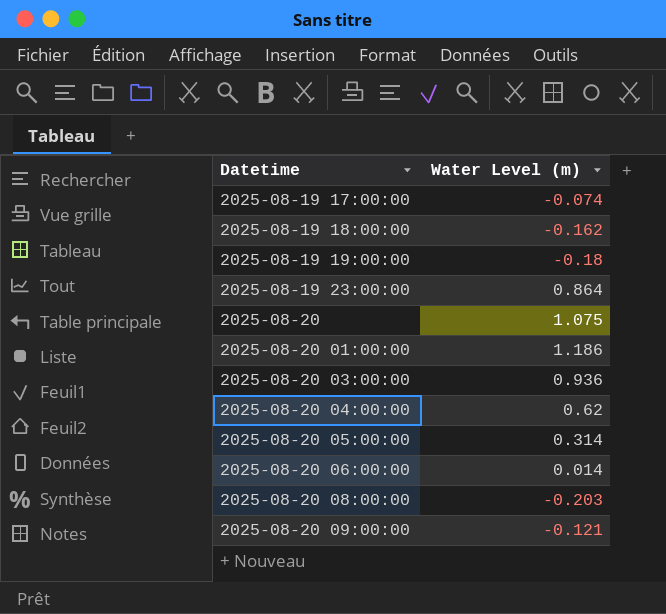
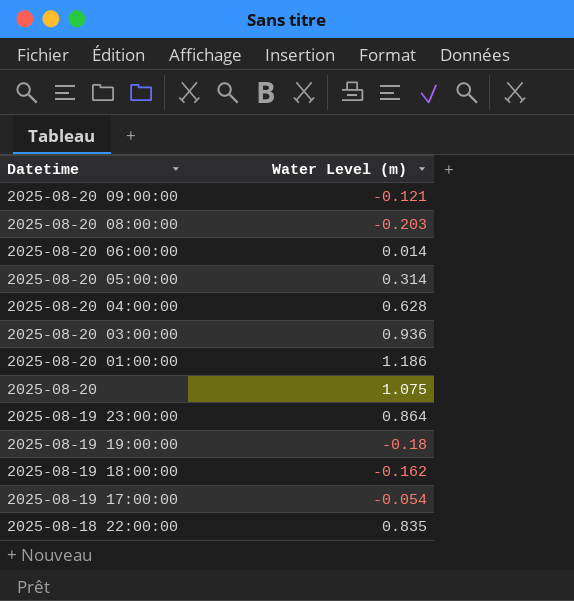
row order: Datetime ascending -> Datetime descending
2025-08-20 04:00:00 | Water Level (m): 0.62 -> 0.628
2025-08-19 17:00:00 | Water Level (m): -0.074 -> -0.054
row 2025-08-18 22:00:00: none -> 0.835

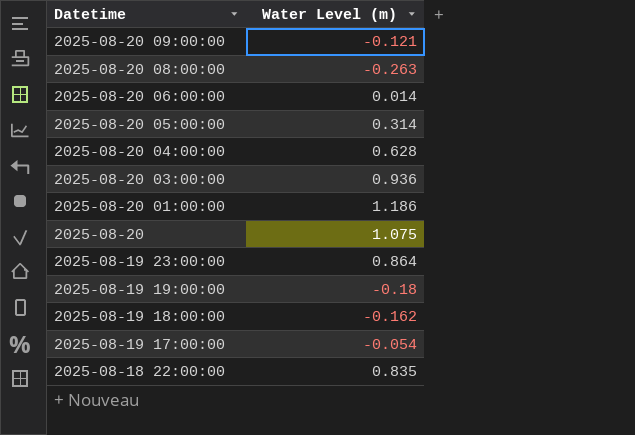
2025-08-20 08:00:00 | Water Level (m): -0.203 -> -0.263

